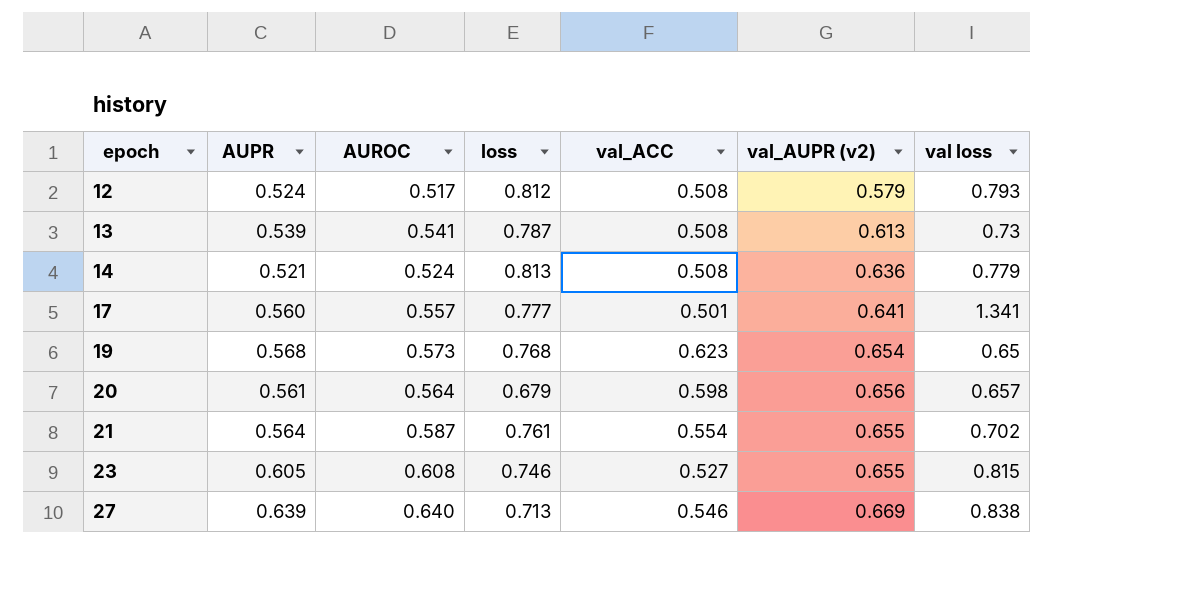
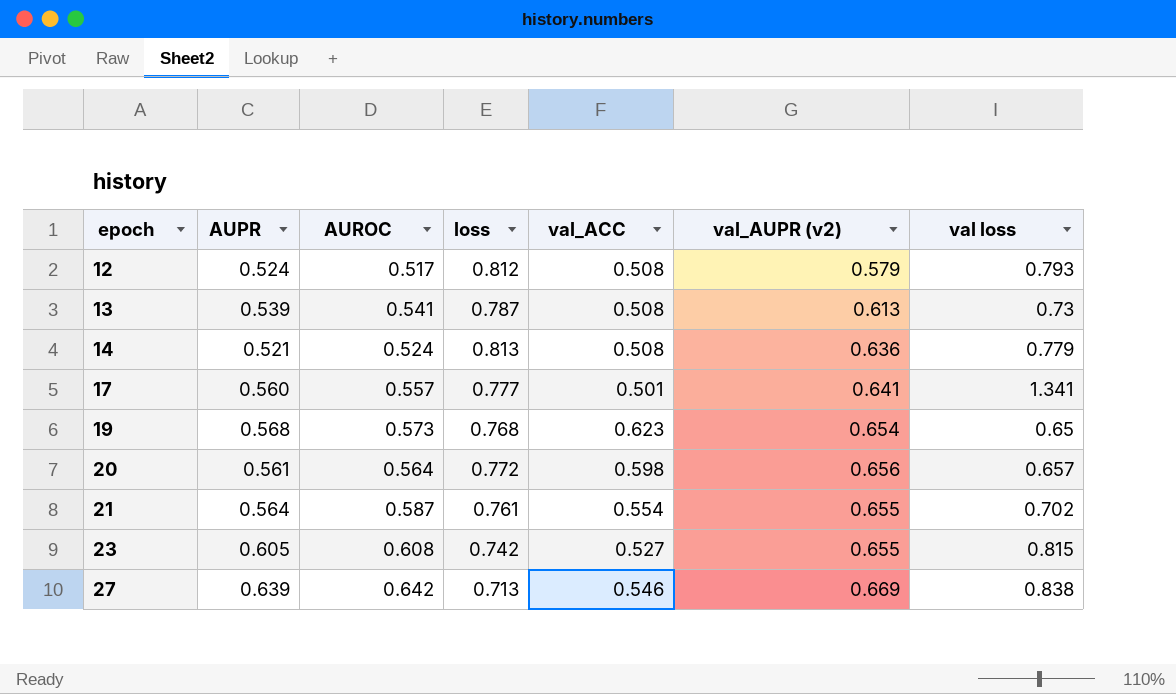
20 | loss: 0.679 -> 0.772
23 | loss: 0.746 -> 0.742
27 | AUROC: 0.640 -> 0.642

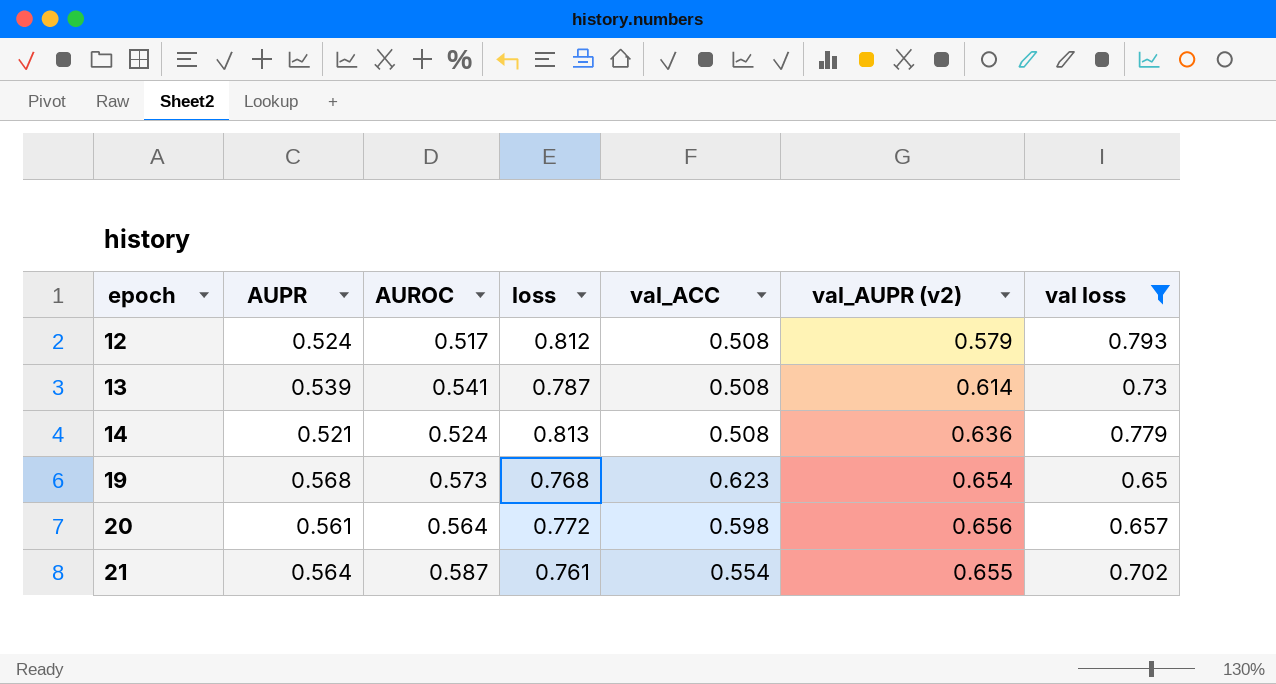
filter: none -> val loss <= 0.793
13 | val_AUPR (v2): 0.613 -> 0.614

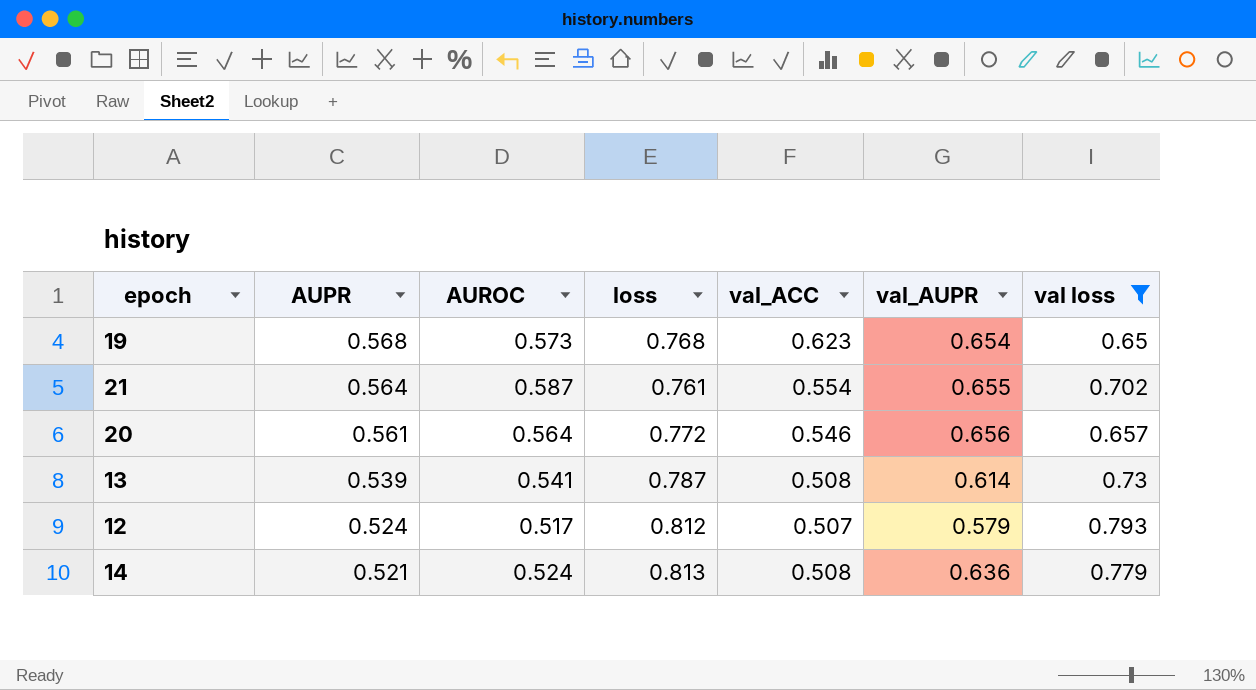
row order: epoch ascending -> AUPR descending
column name: val_AUPR (v2) -> val_AUPR
20 | val_ACC: 0.598 -> 0.546
12 | val_ACC: 0.508 -> 0.507

